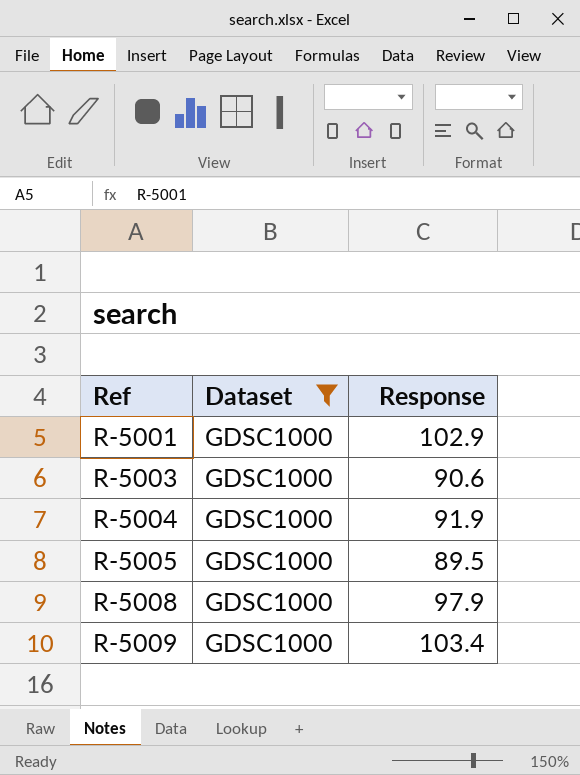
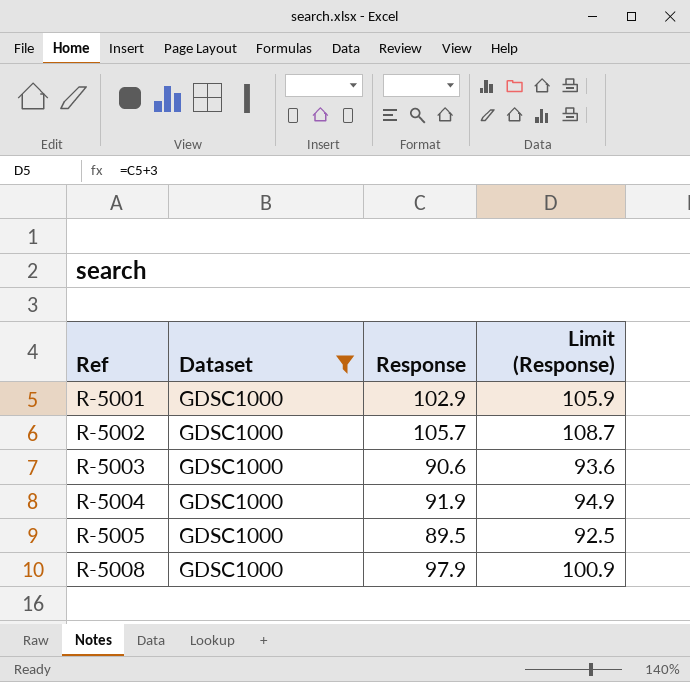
column Limit (Response) | formula: none -> [Response] + 3
row R-5009: GDSC1000 | 103.4 -> none
row R-5002: none -> GDSC1000 | 105.7 | 108.7

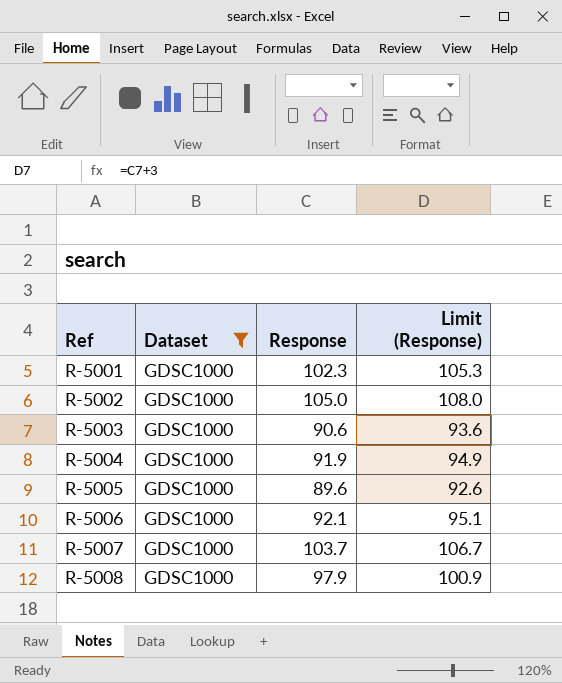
R-5001 | Response: 102.9 -> 102.3
R-5001 | Limit (Response): 105.9 -> 105.3
R-5002 | Response: 105.7 -> 105.0
R-5002 | Limit (Response): 108.7 -> 108.0
R-5005 | Response: 89.5 -> 89.6
R-5005 | Limit (Response): 92.5 -> 92.6
row R-5006: none -> GDSC1000 | 92.1 | 95.1
row R-5007: none -> GDSC1000 | 103.7 | 106.7

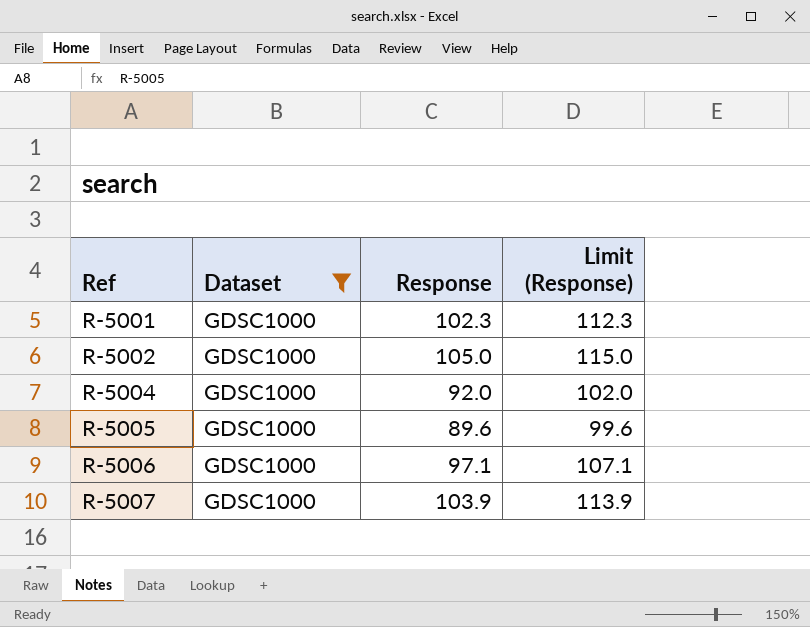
column Limit (Response) | formula: [Response] + 3 -> [Response] + 10
row R-5003: GDSC1000 | 90.6 | 93.6 -> none
row R-5008: GDSC1000 | 97.9 | 100.9 -> none
R-5004 | Response: 91.9 -> 92.0
R-5006 | Response: 92.1 -> 97.1
R-5007 | Response: 103.7 -> 103.9

